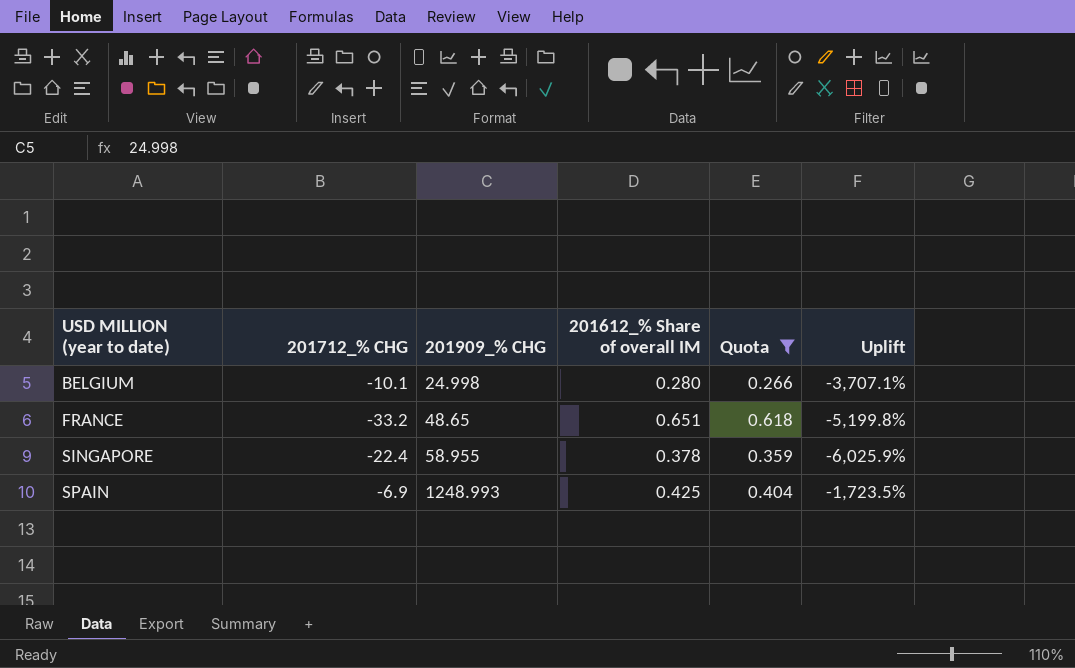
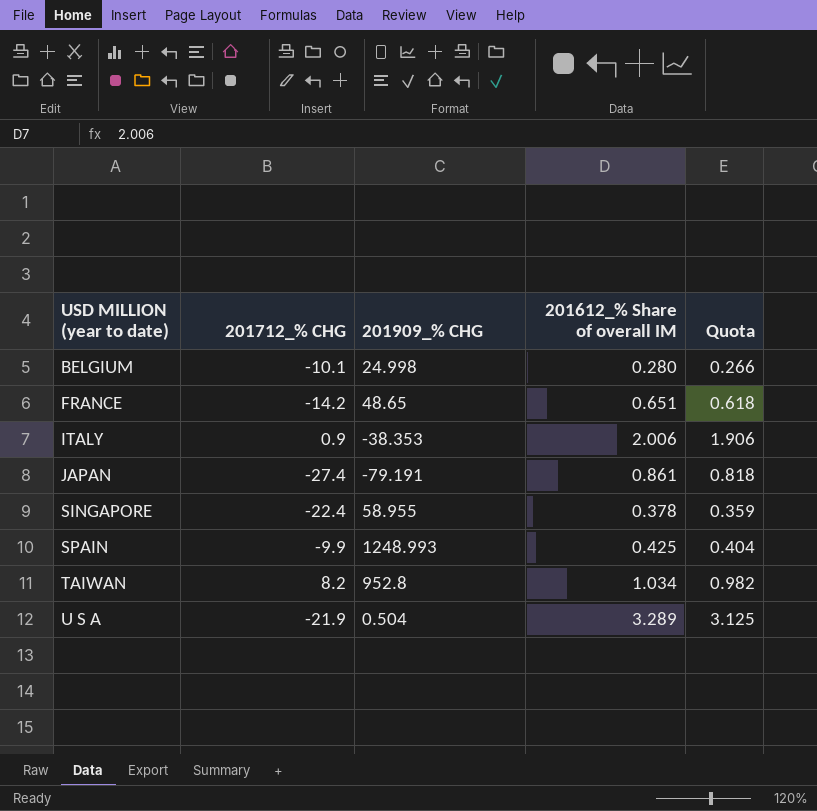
filter: Quota <= 0.618 -> none
column Uplift | formula: ([201712_% CHG] - [201612_% Share of overall IM]) / [201612_% Share of overall IM] -> none
FRANCE | 201712_% CHG: -33.2 -> -14.2
SPAIN | 201712_% CHG: -6.9 -> -9.9

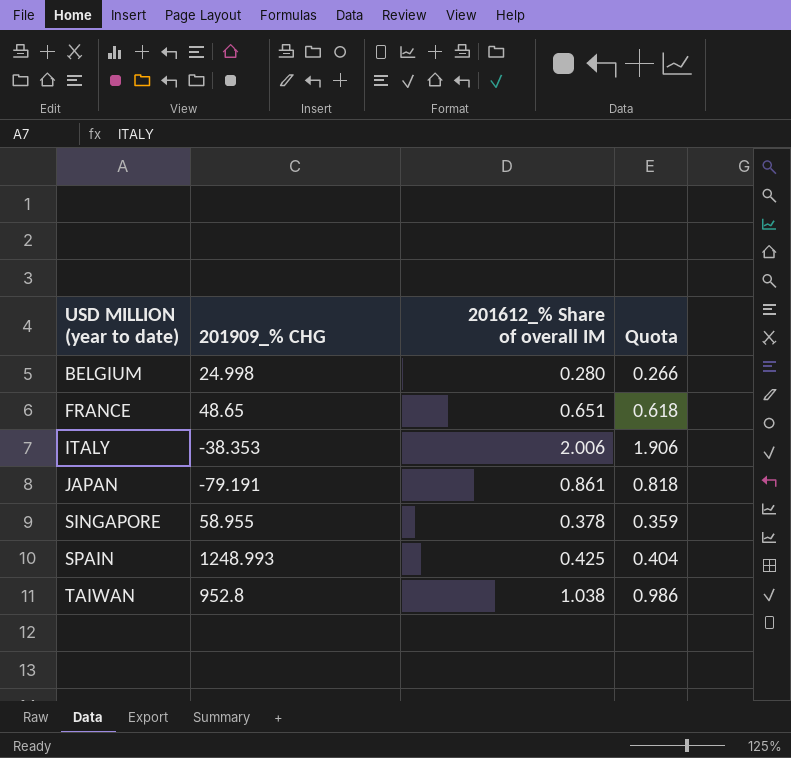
column 201712_% CHG | position: 2 -> none
row U S A: -21.9 | 0.504 | 3.289 | 3.125 -> none
TAIWAN | 201612_% Share of overall IM: 1.034 -> 1.038
TAIWAN | Quota: 0.982 -> 0.986

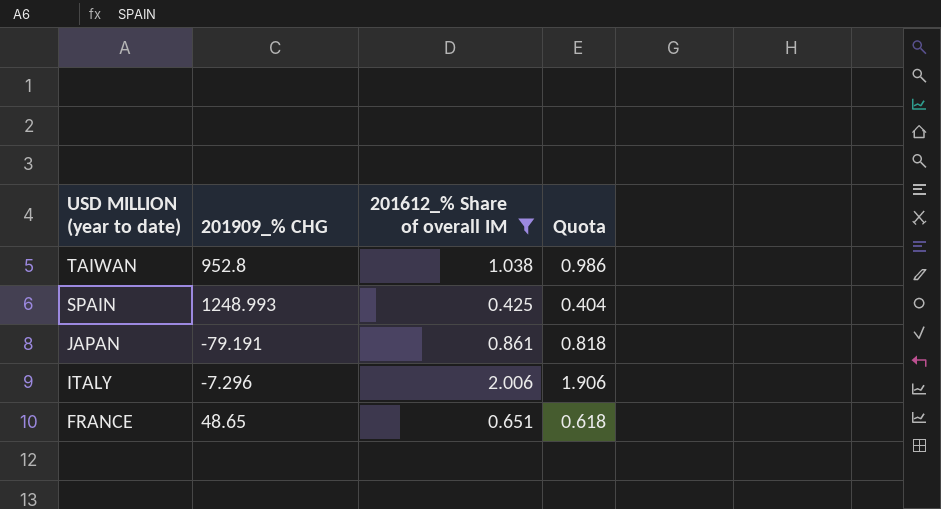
filter: none -> 201612_% Share of overall IM >= 0.425
row order: USD MILLION (year to date) ascending -> USD MILLION (year to date) descending
ITALY | 201909_% CHG: -38.353 -> -7.296

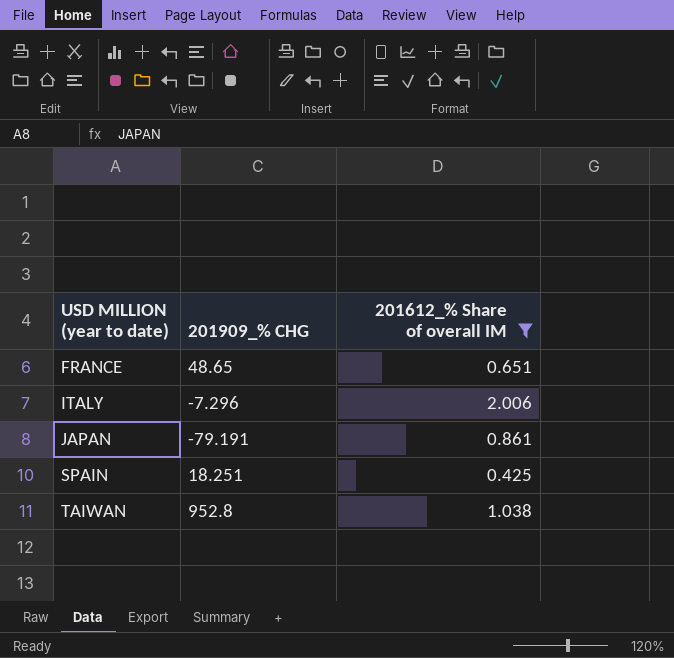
row order: USD MILLION (year to date) descending -> USD MILLION (year to date) ascending
column Quota | formula: [201612_% Share of overall IM] * 0.95 -> none
SPAIN | 201909_% CHG: 1248.993 -> 18.251

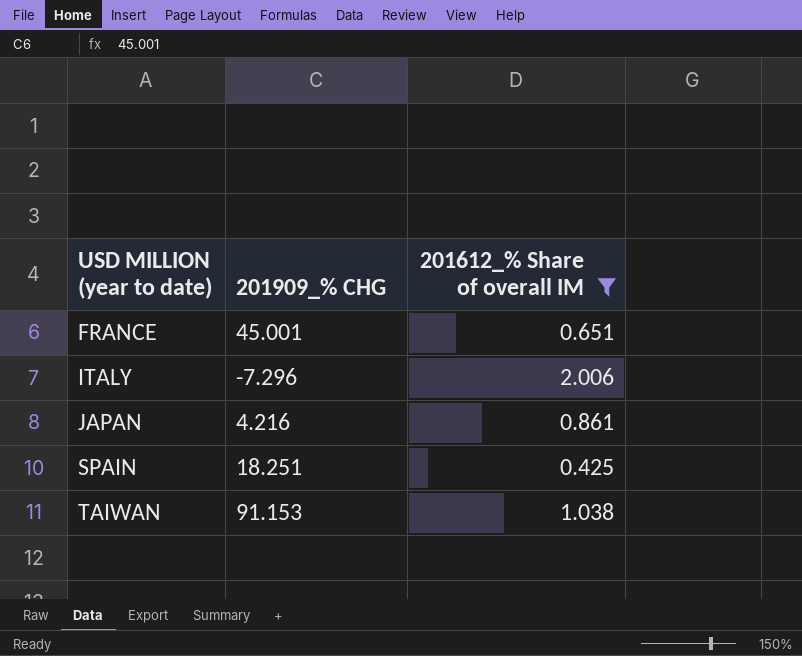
FRANCE | 201909_% CHG: 48.65 -> 45.001
JAPAN | 201909_% CHG: -79.191 -> 4.216
TAIWAN | 201909_% CHG: 952.8 -> 91.153

